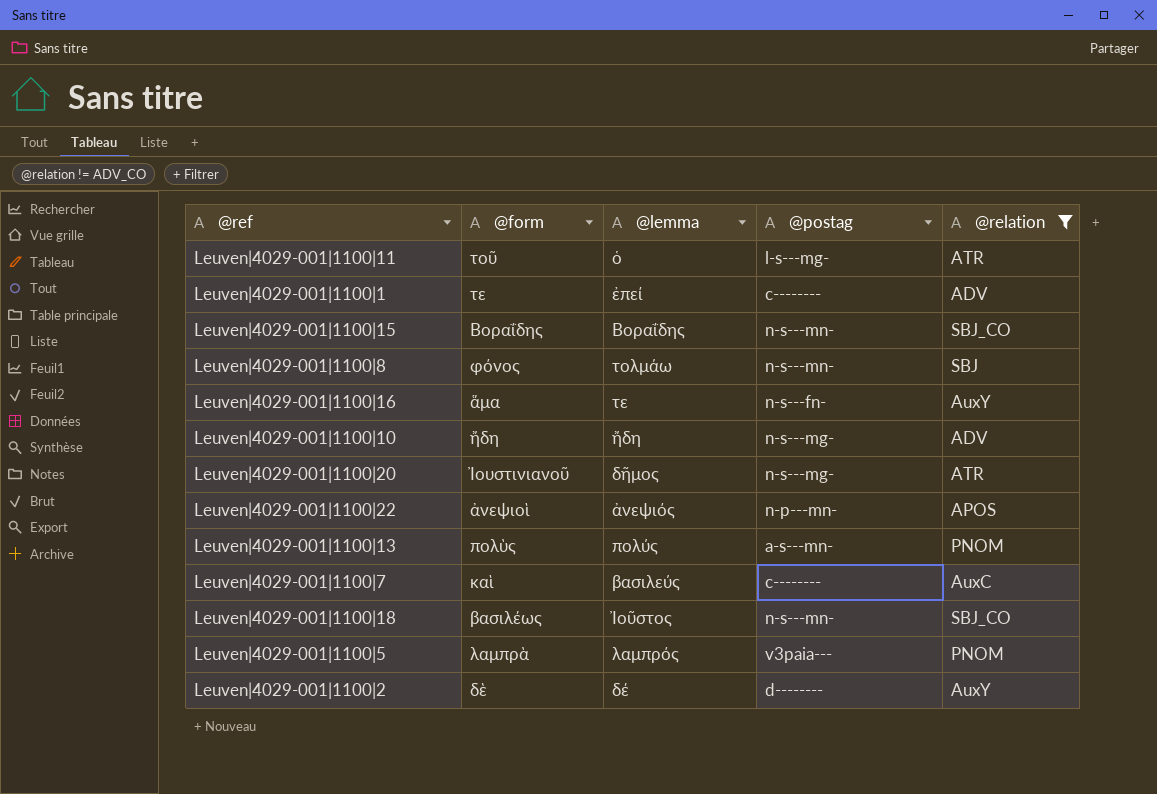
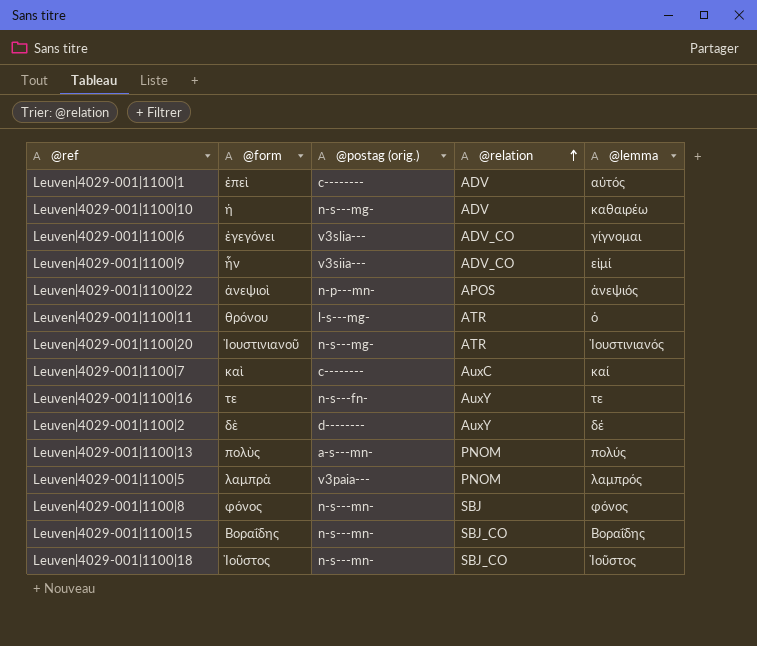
filter: @relation != ADV_CO -> none
row order: none -> @relation ascending
column name: @postag -> @postag (orig.)
column @lemma | position: 3 -> 5
Leuven|4029-001|1100|1 | @form: τε -> ἐπεὶ
Leuven|4029-001|1100|1 | @lemma: ἐπεί -> αὐτός
Leuven|4029-001|1100|10 | @form: ἤδη -> ἡ
Leuven|4029-001|1100|10 | @lemma: ἤδη -> καθαιρέω
Leuven|4029-001|1100|11 | @form: τοῦ -> θρόνου
Leuven|4029-001|1100|20 | @lemma: δῆμος -> Ἰουστινιανός
Leuven|4029-001|1100|7 | @lemma: βασιλεύς -> καί
Leuven|4029-001|1100|16 | @form: ἅμα -> τε
Leuven|4029-001|1100|8 | @lemma: τολμάω -> φόνος
Leuven|4029-001|1100|18 | @form: βασιλέως -> Ἰοῦστος

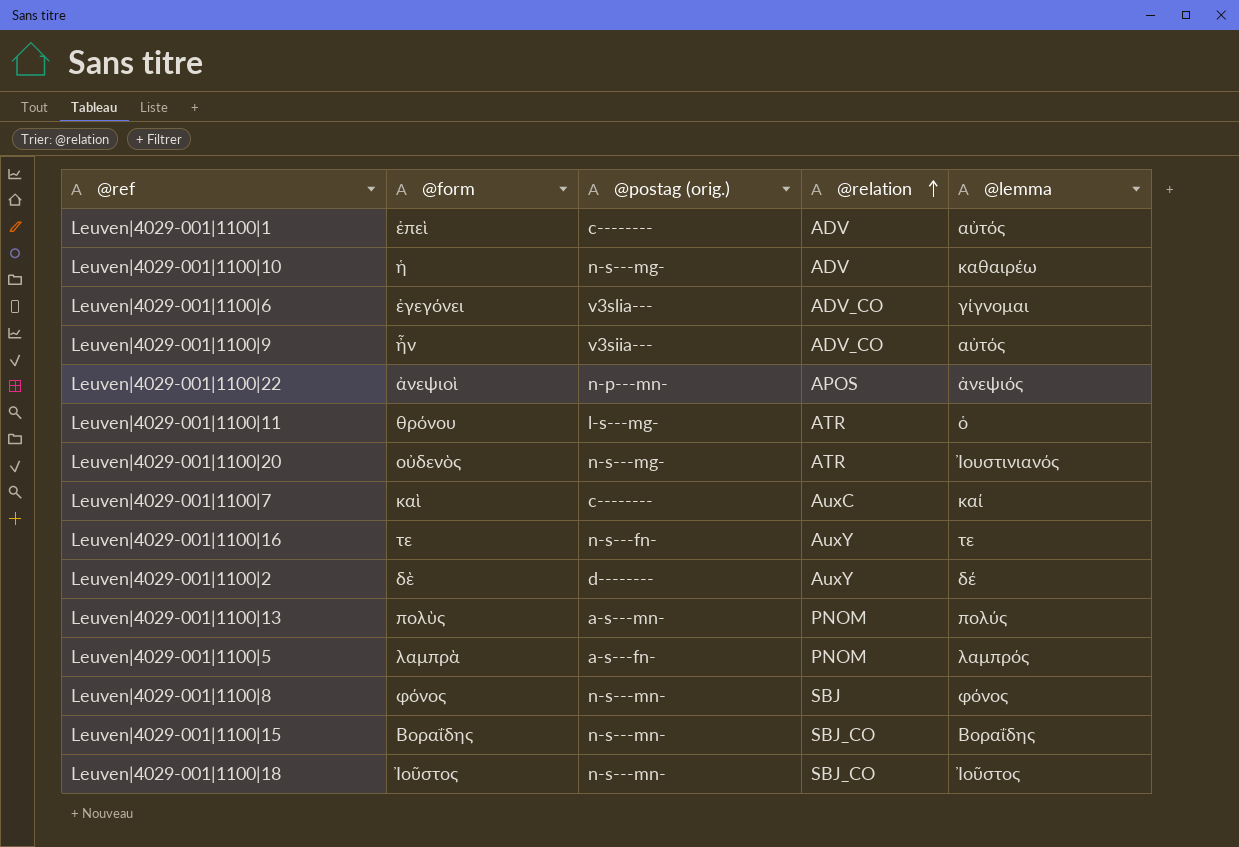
Leuven|4029-001|1100|9 | @lemma: εἰμί -> αὐτός
Leuven|4029-001|1100|20 | @form: Ἰουστινιανοῦ -> οὐδενὸς
Leuven|4029-001|1100|5 | @postag (orig.): v3paia--- -> a-s---fn-

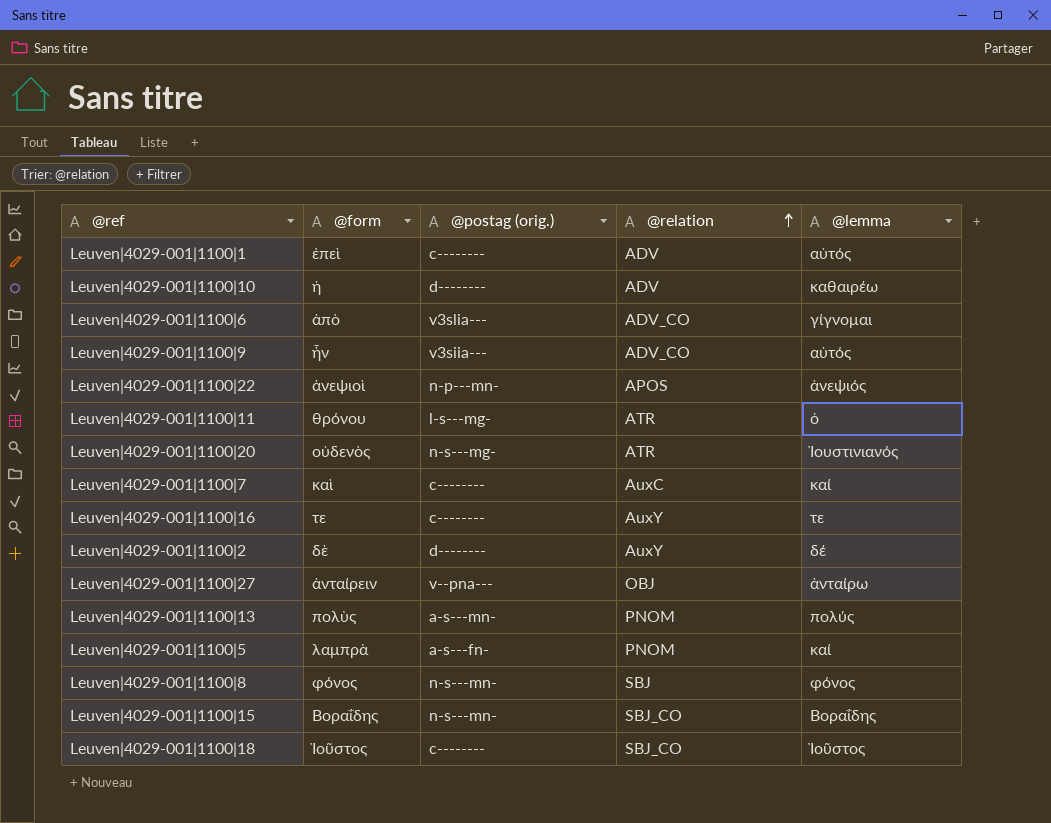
Leuven|4029-001|1100|10 | @postag (orig.): n-s---mg- -> d--------
Leuven|4029-001|1100|6 | @form: ἐγεγόνει -> ἀπὸ
Leuven|4029-001|1100|16 | @postag (orig.): n-s---fn- -> c--------
row Leuven|4029-001|1100|27: none -> ἀνταίρειν | v--pna--- | OBJ | ἀνταίρω
Leuven|4029-001|1100|5 | @lemma: λαμπρός -> καί
Leuven|4029-001|1100|18 | @postag (orig.): n-s---mn- -> c--------

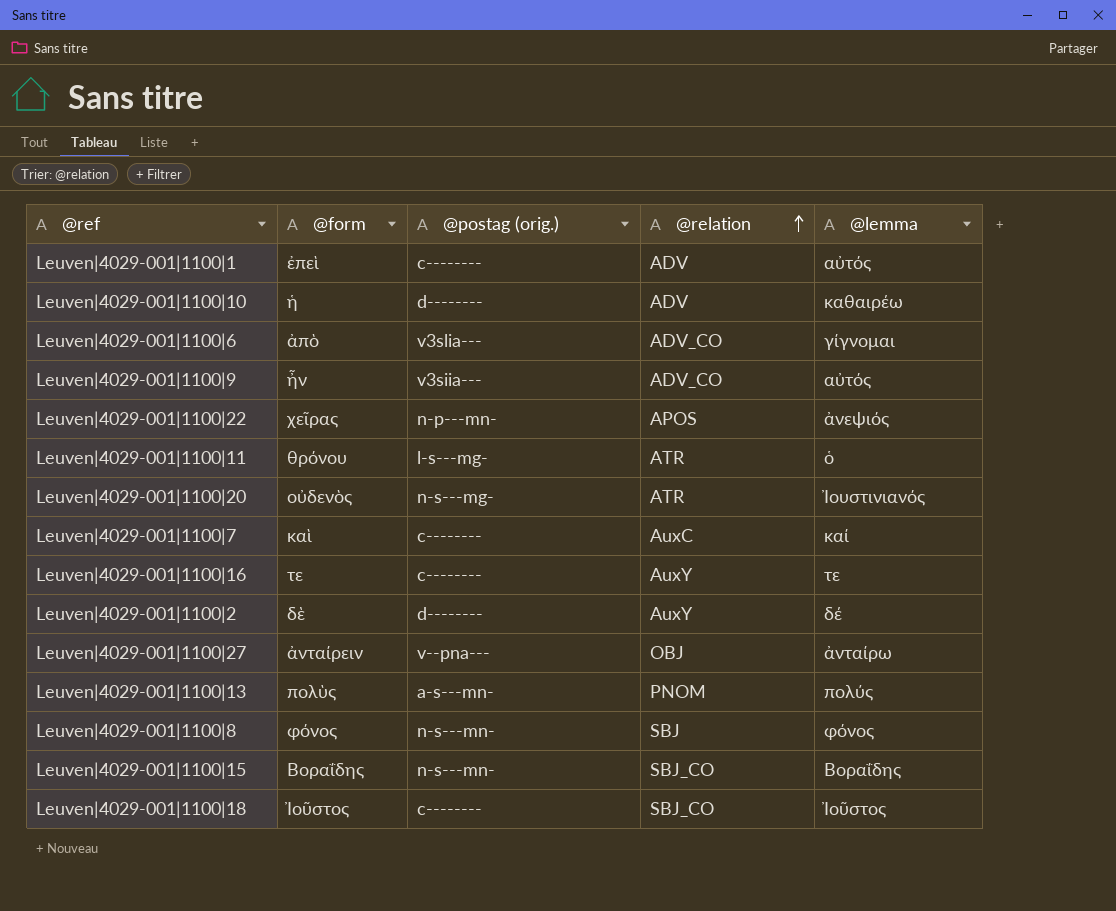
row Leuven|4029-001|1100|5: λαμπρὰ | a-s---fn- | PNOM | καί -> none
Leuven|4029-001|1100|22 | @form: ἀνεψιοὶ -> χεῖρας

